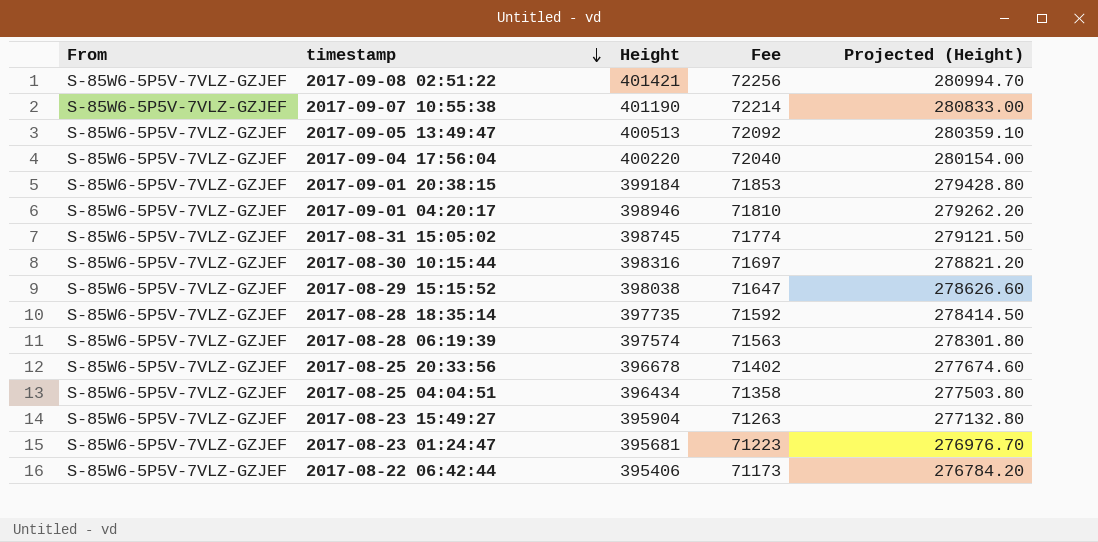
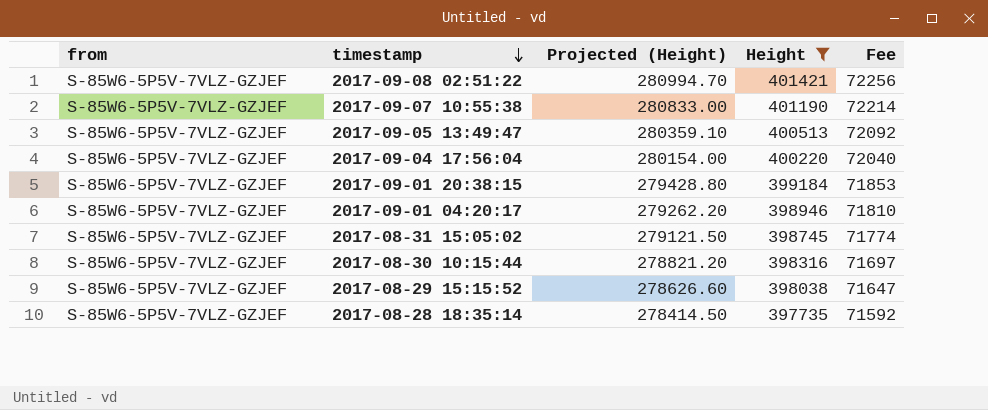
filter: none -> Height >= 397735
column name: From -> from
column Projected (Height) | position: 5 -> 3

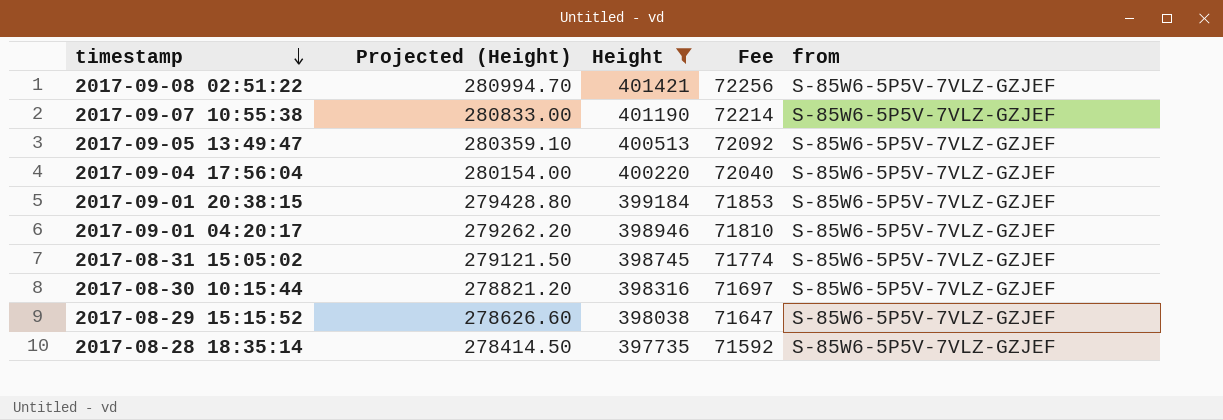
column from | position: 1 -> 5

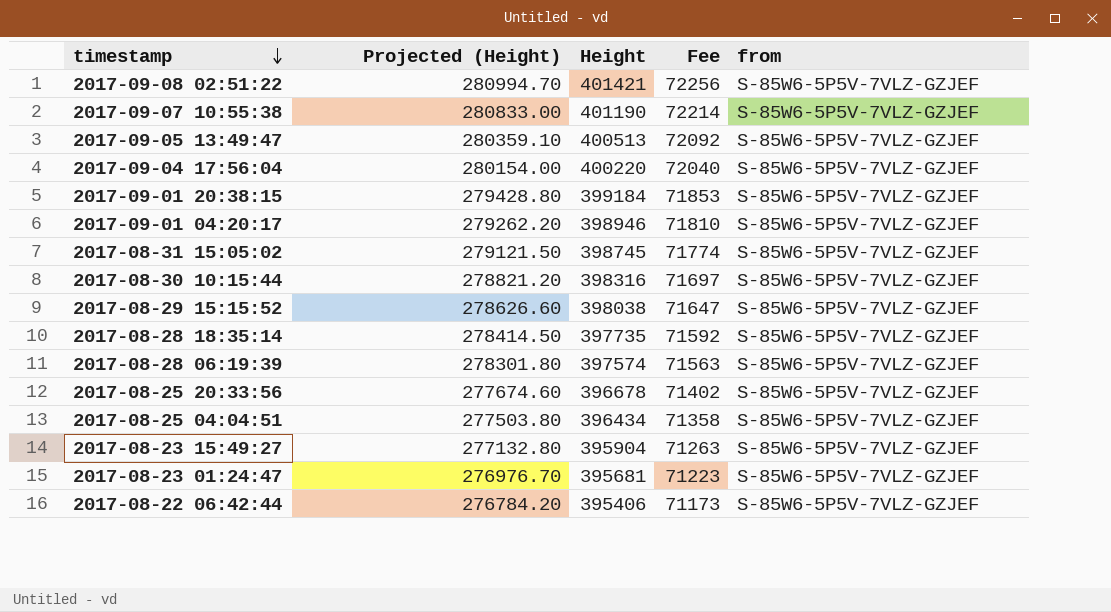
filter: Height >= 397735 -> none

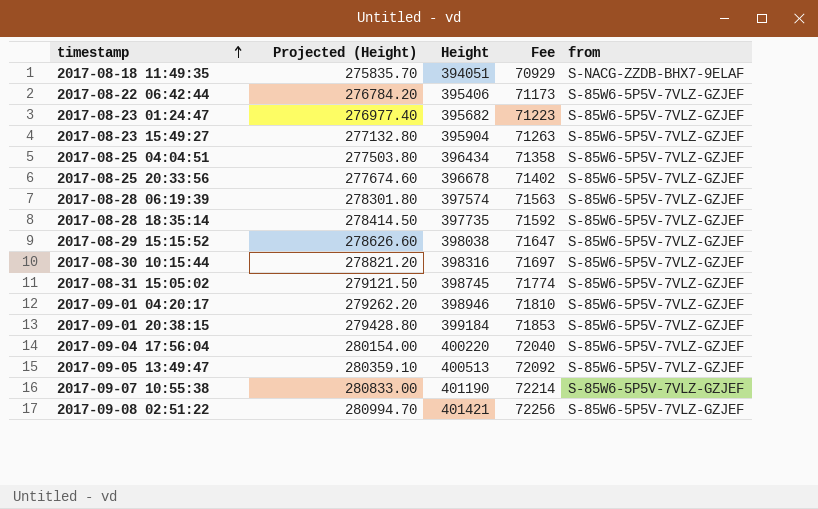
row order: timestamp descending -> timestamp ascending
row 2017-08-18 11:49:35: none -> 275835.70 | 394051 | 70929 | S-NACG-ZZDB-BHX7-9ELAF
2017-08-23 01:24:47 | Projected (Height): 276976.70 -> 276977.40
2017-08-23 01:24:47 | Height: 395681 -> 395682

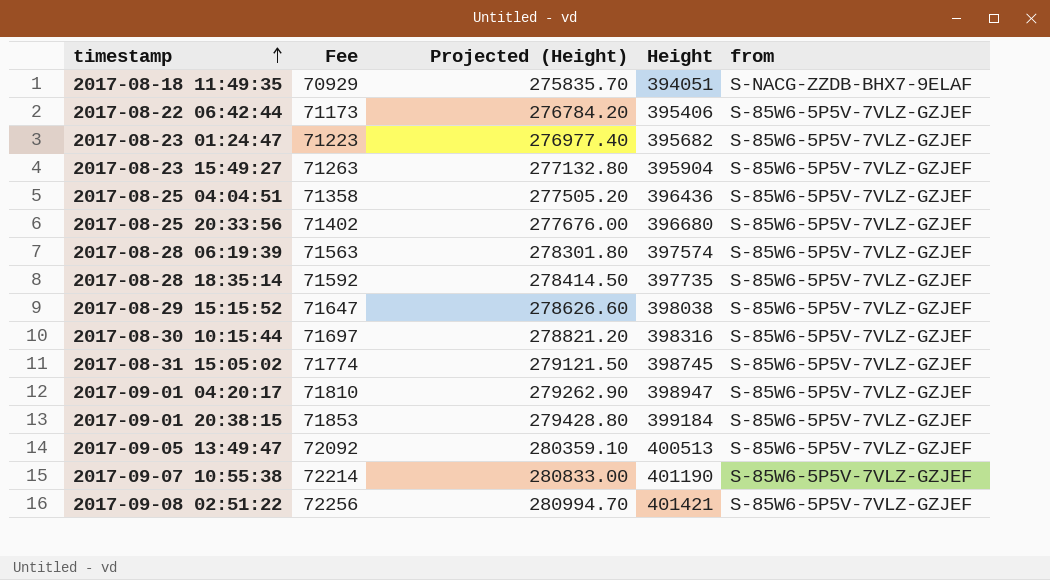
column Fee | position: 4 -> 2
row 2017-09-04 17:56:04: 280154.00 | 400220 | 72040 | S-85W6-5P5V-7VLZ-GZJEF -> none
2017-08-25 04:04:51 | Projected (Height): 277503.80 -> 277505.20
2017-08-25 04:04:51 | Height: 396434 -> 396436
2017-08-25 20:33:56 | Projected (Height): 277674.60 -> 277676.00
2017-08-25 20:33:56 | Height: 396678 -> 396680
2017-09-01 04:20:17 | Projected (Height): 279262.20 -> 279262.90
2017-09-01 04:20:17 | Height: 398946 -> 398947

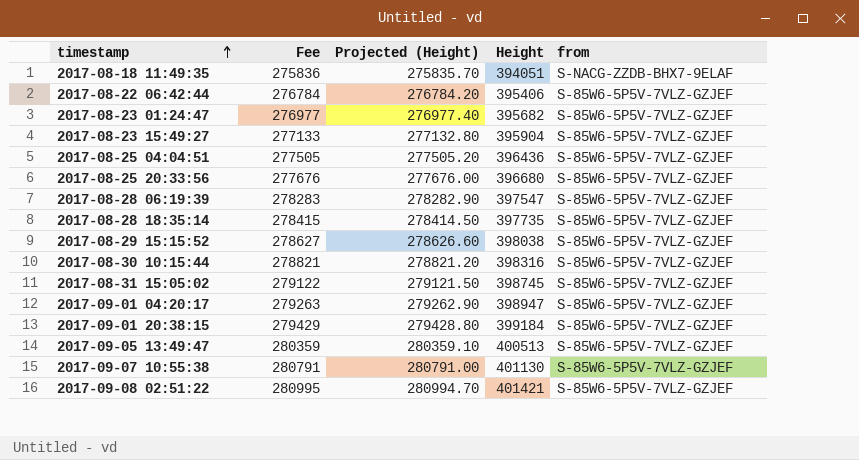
column Fee | formula: [Height] * 0.18 -> [Height] * 0.7
2017-08-28 06:19:39 | Projected (Height): 278301.80 -> 278282.90
2017-08-28 06:19:39 | Height: 397574 -> 397547
2017-09-07 10:55:38 | Projected (Height): 280833.00 -> 280791.00
2017-09-07 10:55:38 | Height: 401190 -> 401130

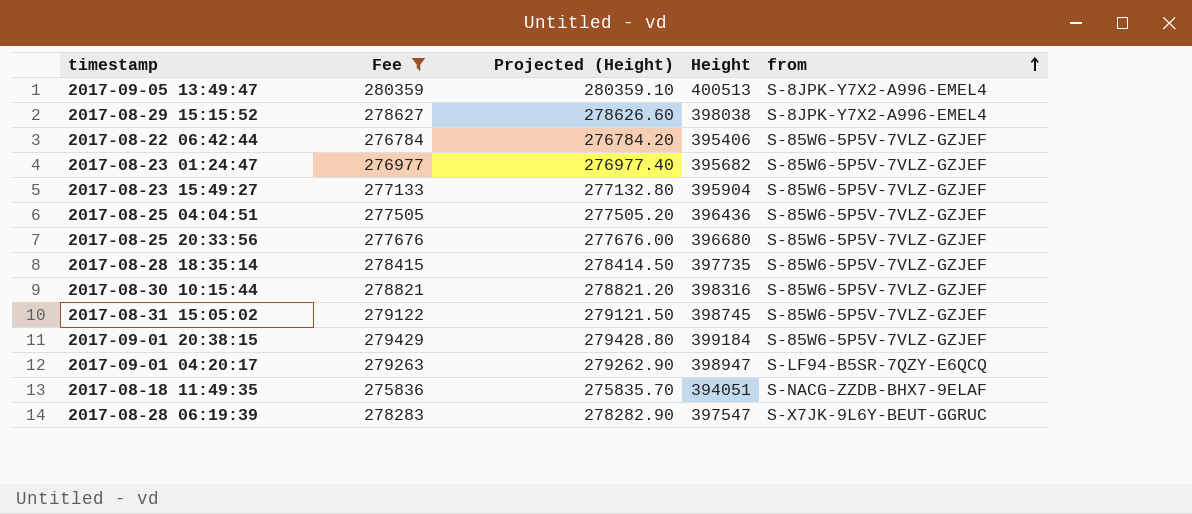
filter: none -> Fee <= 280359
row order: timestamp ascending -> from ascending
2017-09-05 13:49:47 | from: S-85W6-5P5V-7VLZ-GZJEF -> S-8JPK-Y7X2-A996-EMEL4
2017-08-29 15:15:52 | from: S-85W6-5P5V-7VLZ-GZJEF -> S-8JPK-Y7X2-A996-EMEL4
2017-09-01 04:20:17 | from: S-85W6-5P5V-7VLZ-GZJEF -> S-LF94-B5SR-7QZY-E6QCQ
2017-08-28 06:19:39 | from: S-85W6-5P5V-7VLZ-GZJEF -> S-X7JK-9L6Y-BEUT-GGRUC

